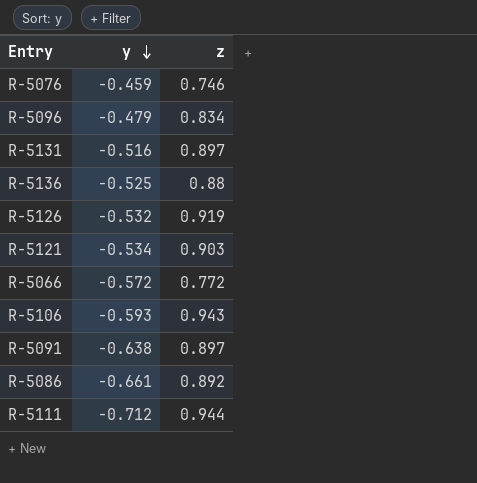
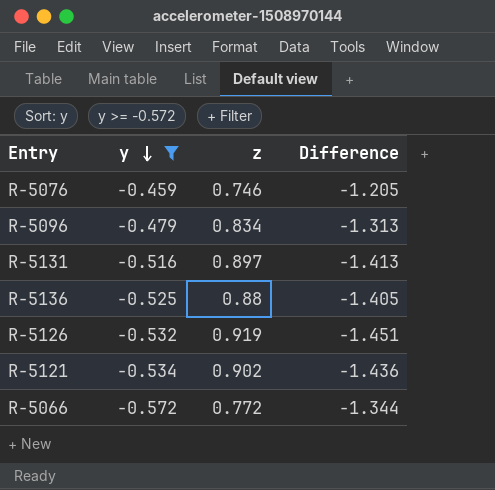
filter: none -> y >= -0.572
column Difference | formula: none -> [y] - [z]
R-5121 | z: 0.903 -> 0.902

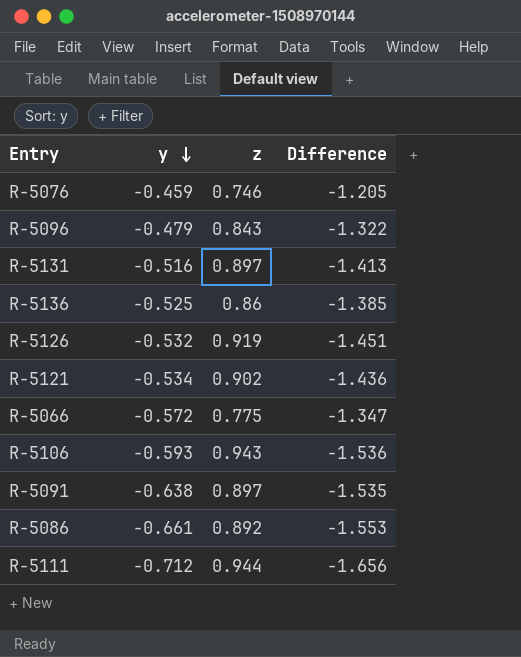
filter: y >= -0.572 -> none
R-5096 | z: 0.834 -> 0.843
R-5096 | Difference: -1.313 -> -1.322
R-5136 | z: 0.88 -> 0.86
R-5136 | Difference: -1.405 -> -1.385
R-5066 | z: 0.772 -> 0.775
R-5066 | Difference: -1.344 -> -1.347

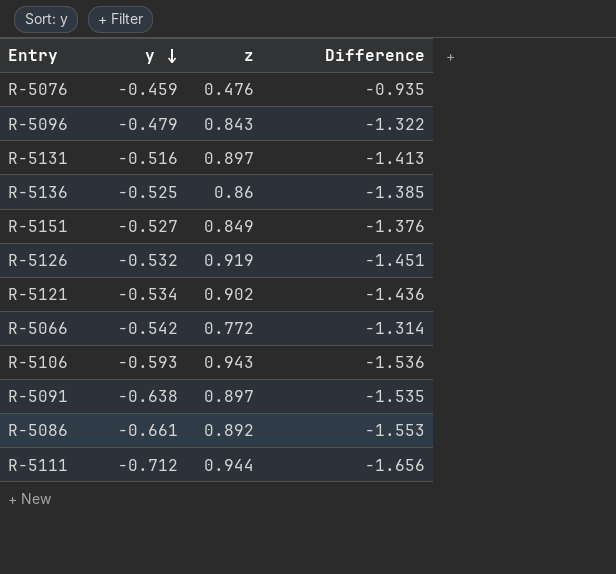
R-5076 | z: 0.746 -> 0.476
R-5076 | Difference: -1.205 -> -0.935
row R-5151: none -> -0.527 | 0.849 | -1.376
R-5066 | y: -0.572 -> -0.542
R-5066 | z: 0.775 -> 0.772
R-5066 | Difference: -1.347 -> -1.314

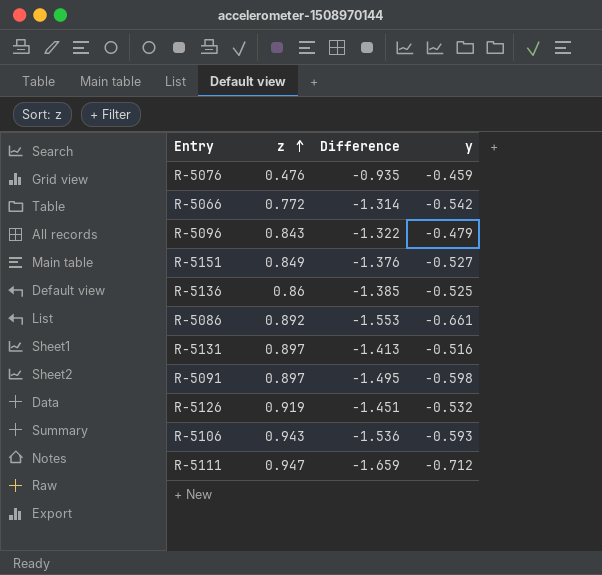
row order: y descending -> z ascending
column y | position: 2 -> 4
row R-5121: -0.534 | 0.902 | -1.436 -> none
R-5091 | Difference: -1.535 -> -1.495
R-5091 | y: -0.638 -> -0.598
R-5111 | z: 0.944 -> 0.947
R-5111 | Difference: -1.656 -> -1.659

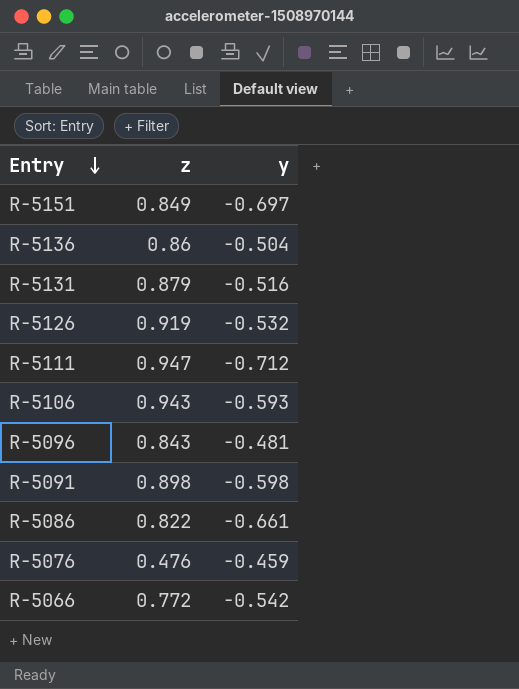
row order: z ascending -> Entry descending
column Difference | formula: [y] - [z] -> none
R-5151 | y: -0.527 -> -0.697
R-5136 | y: -0.525 -> -0.504
R-5131 | z: 0.897 -> 0.879
R-5096 | y: -0.479 -> -0.481
R-5091 | z: 0.897 -> 0.898
R-5086 | z: 0.892 -> 0.822

